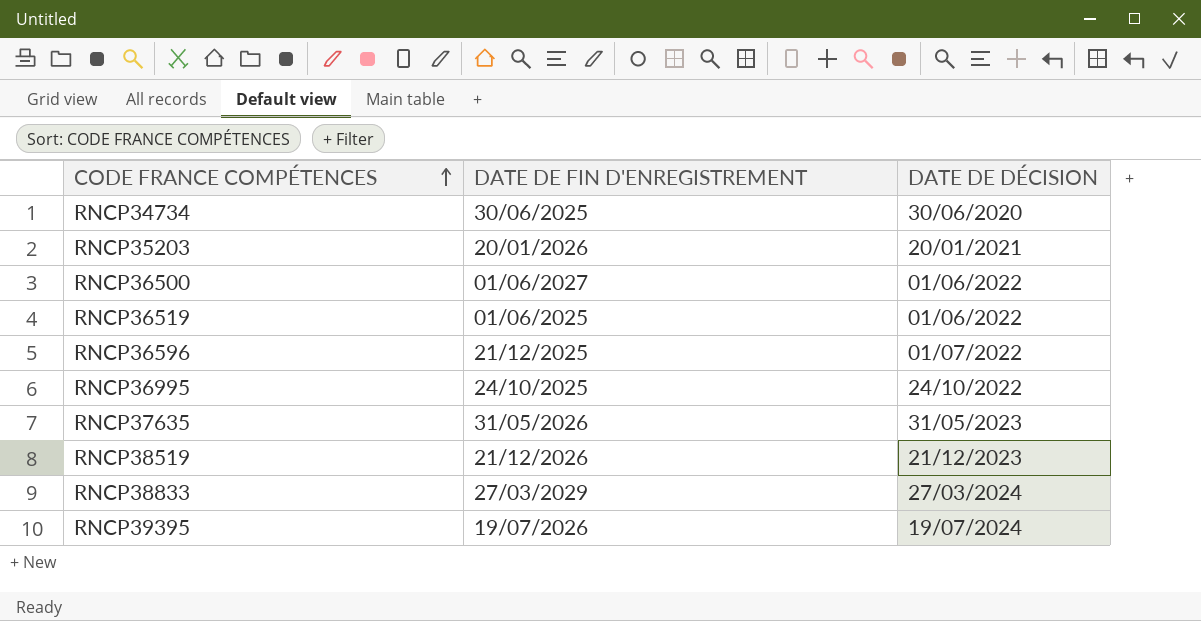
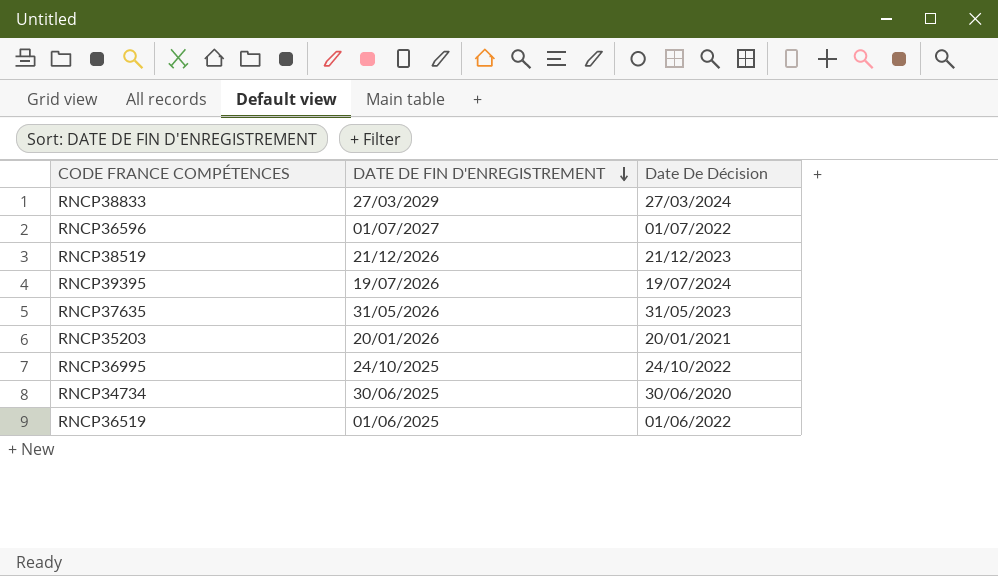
row order: CODE FRANCE COMPÉTENCES ascending -> DATE DE FIN D'ENREGISTREMENT descending
column name: DATE DE DÉCISION -> Date De Décision
row RNCP36500: 01/06/2027 | 01/06/2022 -> none
RNCP36596 | DATE DE FIN D'ENREGISTREMENT: 21/12/2025 -> 01/07/2027

